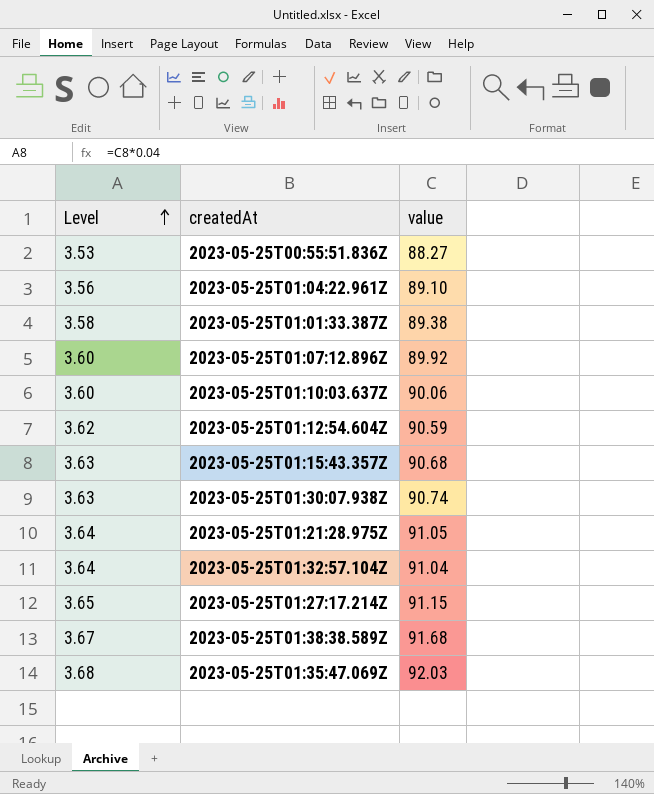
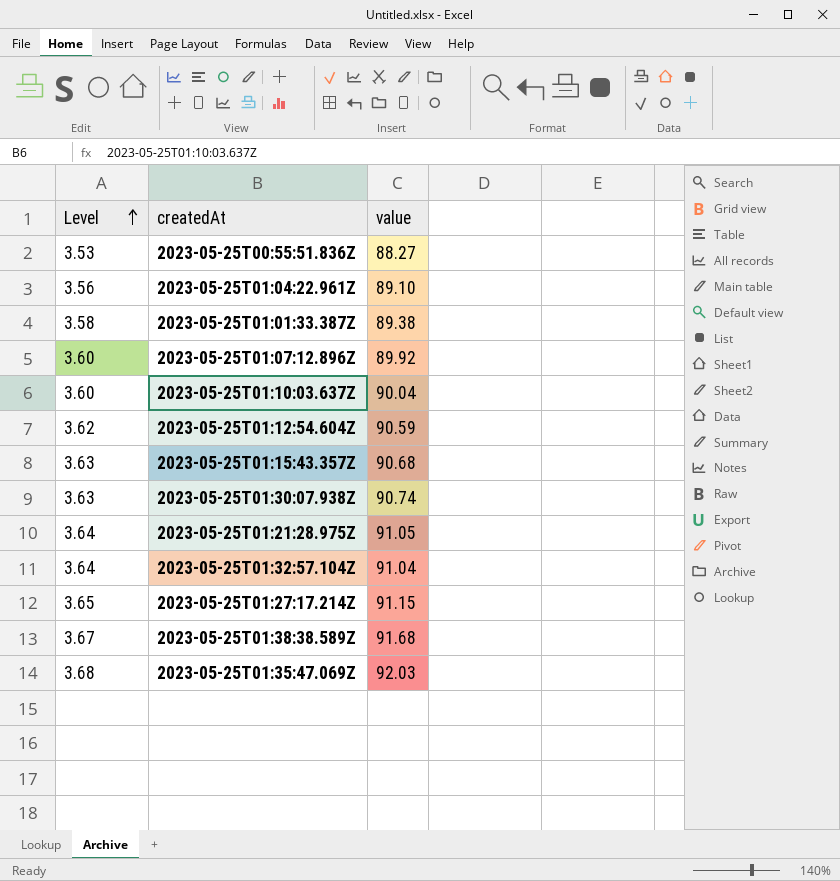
2023-05-25T01:10:03.637Z | value: 90.06 -> 90.04

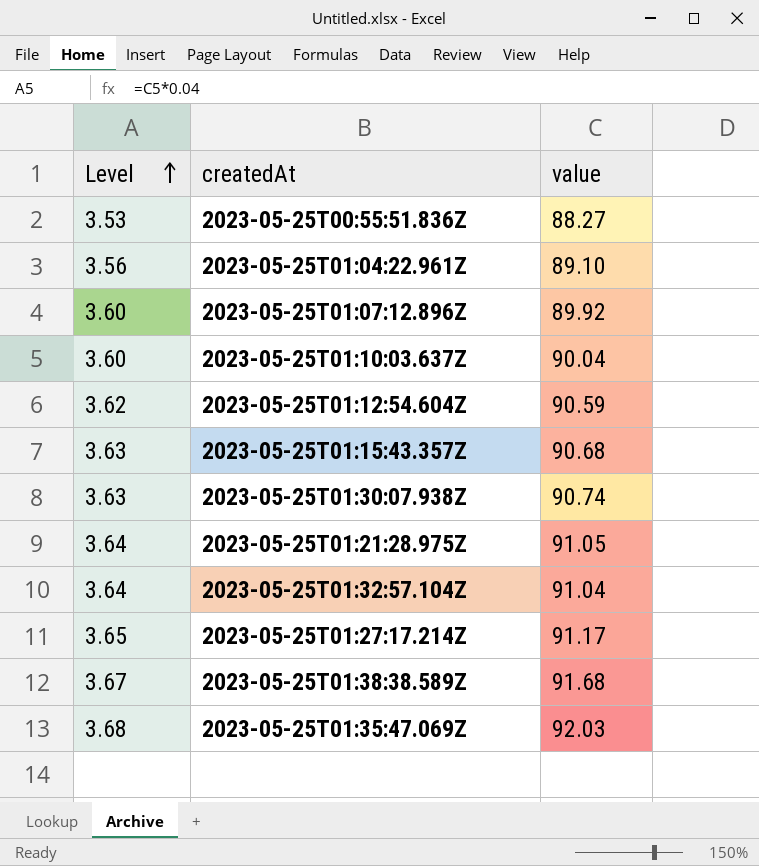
row 2023-05-25T01:01:33.387Z: 3.58 | 89.38 -> none
2023-05-25T01:27:17.214Z | value: 91.15 -> 91.17

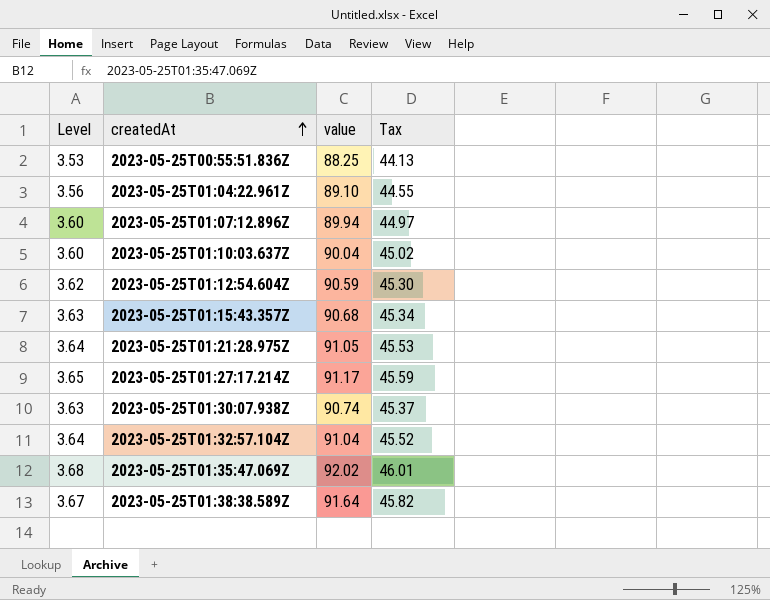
row order: Level ascending -> createdAt ascending
column Tax | formula: none -> [value] * 0.5
2023-05-25T00:55:51.836Z | value: 88.27 -> 88.25
2023-05-25T01:07:12.896Z | value: 89.92 -> 89.94
2023-05-25T01:35:47.069Z | value: 92.03 -> 92.02
2023-05-25T01:38:38.589Z | value: 91.68 -> 91.64

